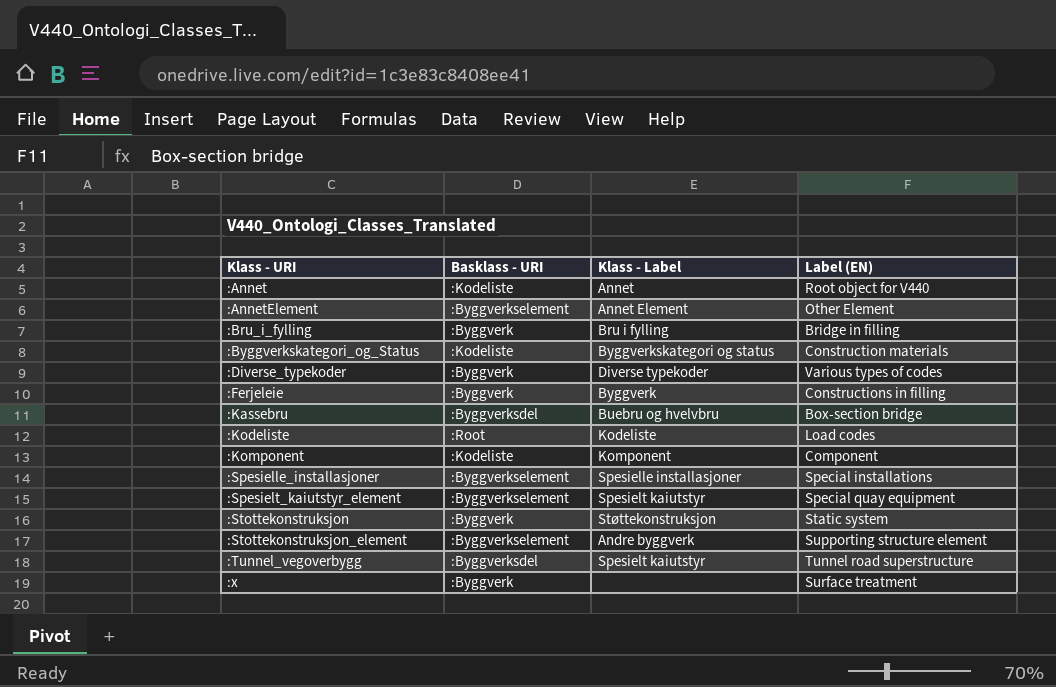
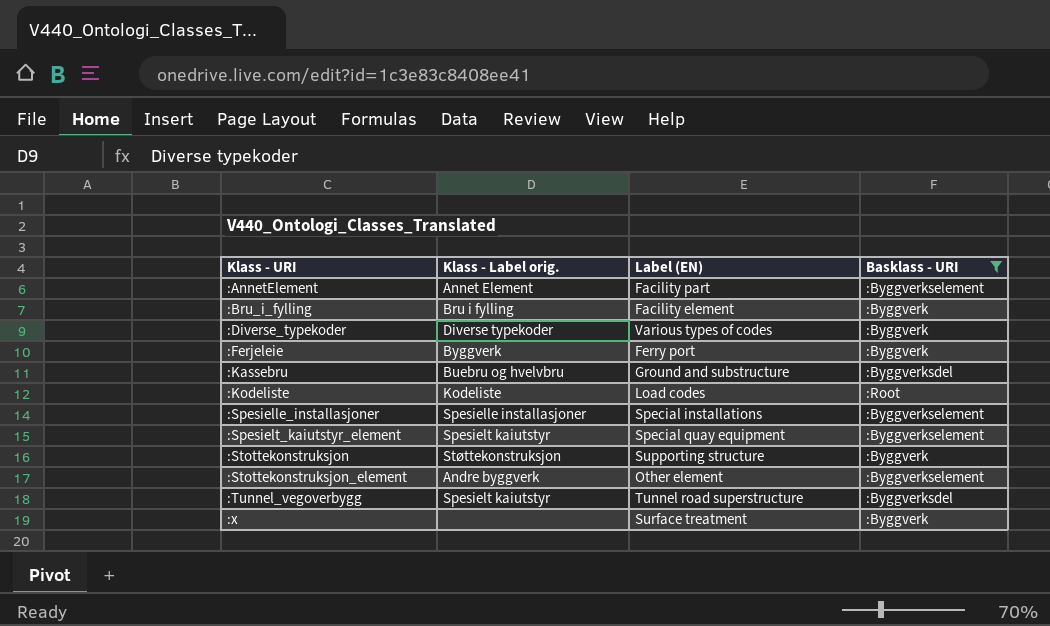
filter: none -> Basklass - URI != :Kodeliste
column name: Klass - Label -> Klass - Label orig.
column Basklass - URI | position: 2 -> 4
:AnnetElement | Label (EN): Other Element -> Facility part
:Bru_i_fylling | Label (EN): Bridge in filling -> Facility element
:Ferjeleie | Label (EN): Constructions in filling -> Ferry port
:Kassebru | Label (EN): Box-section bridge -> Ground and substructure
:Stottekonstruksjon | Label (EN): Static system -> Supporting structure
:Stottekonstruksjon_element | Label (EN): Supporting structure element -> Other element

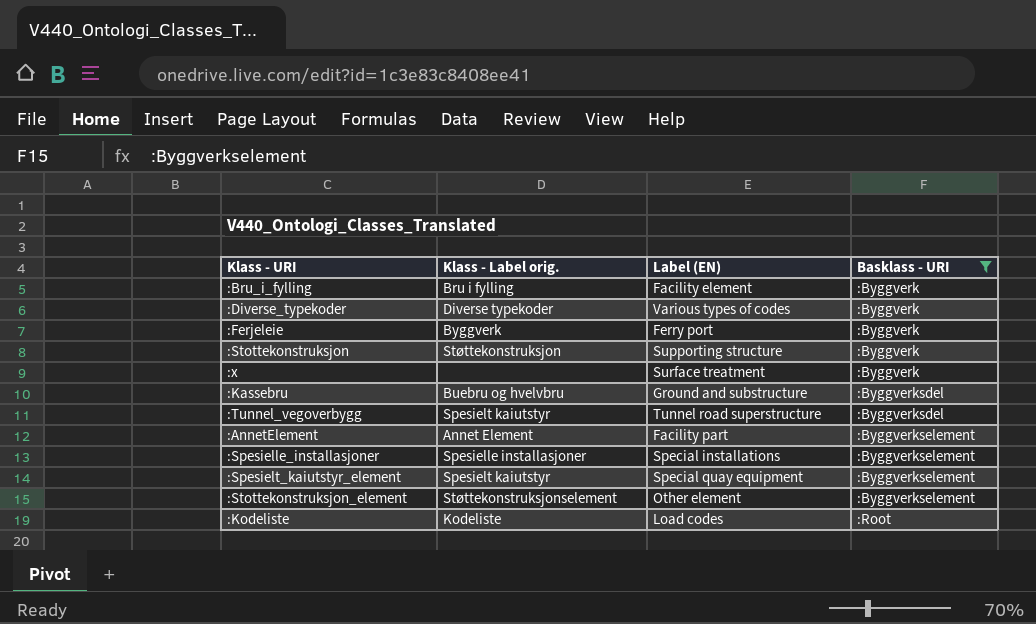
row order: Klass - URI ascending -> Basklass - URI ascending
:Stottekonstruksjon_element | Klass - Label orig.: Andre byggverk -> Støttekonstruksjonselement

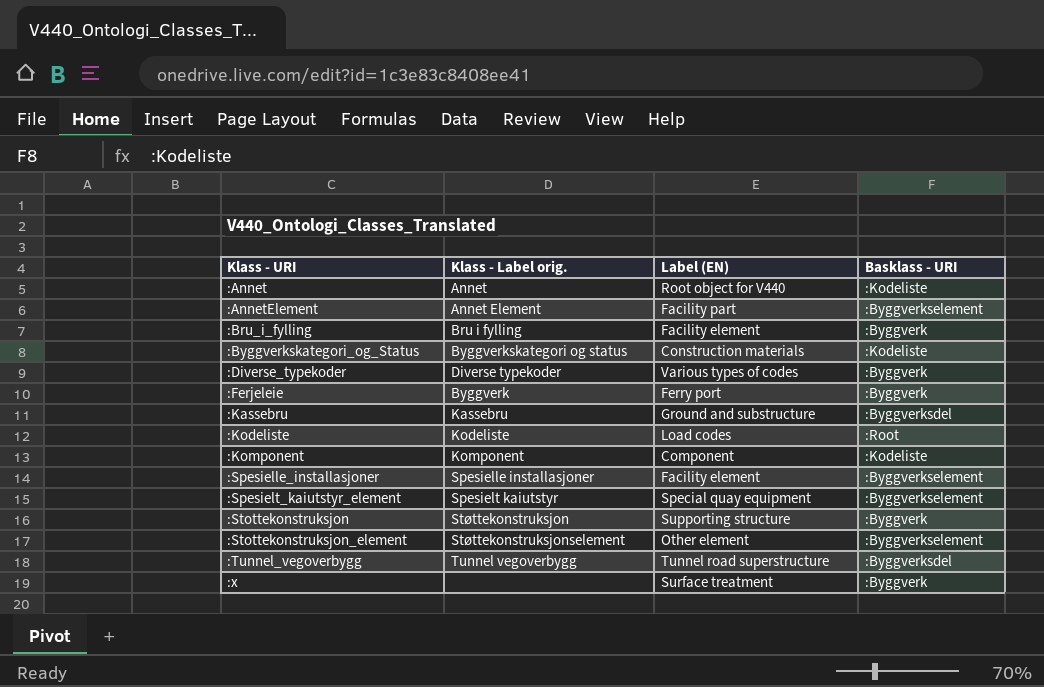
filter: Basklass - URI != :Kodeliste -> none
row order: Basklass - URI ascending -> Klass - URI ascending
:Kassebru | Klass - Label orig.: Buebru og hvelvbru -> Kassebru
:Spesielle_installasjoner | Label (EN): Special installations -> Facility element
:Tunnel_vegoverbygg | Klass - Label orig.: Spesielt kaiutstyr -> Tunnel vegoverbygg

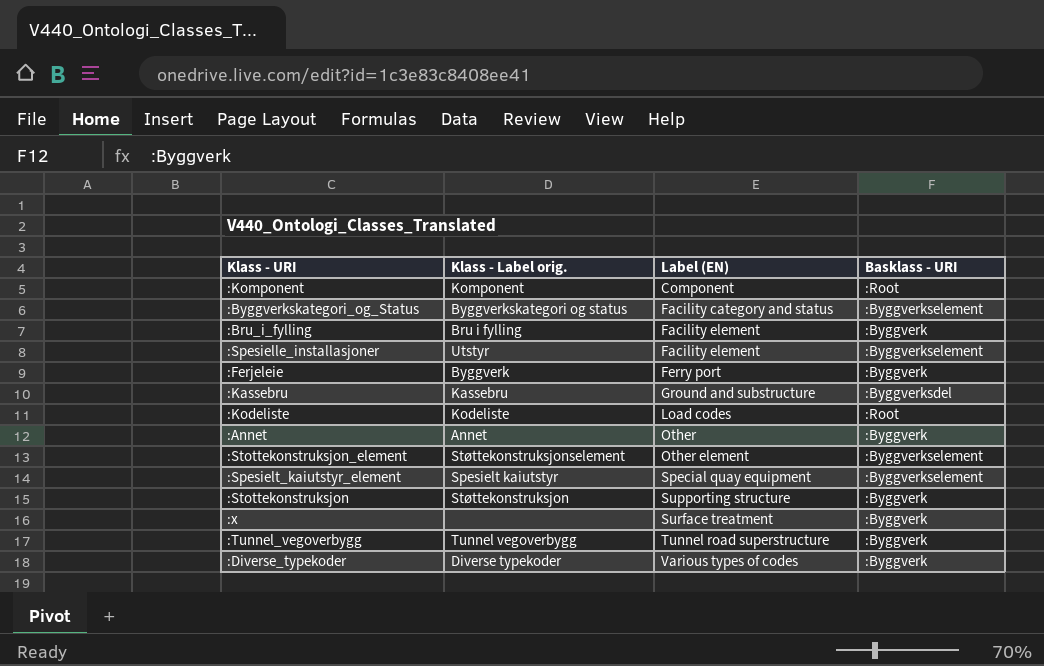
row order: Klass - URI ascending -> Label (EN) ascending
row :AnnetElement: Annet Element | Facility part | :Byggverkselement -> none
:Komponent | Basklass - URI: :Kodeliste -> :Root
:Byggverkskategori_og_Status | Label (EN): Construction materials -> Facility category and status
:Byggverkskategori_og_Status | Basklass - URI: :Kodeliste -> :Byggverkselement
:Spesielle_installasjoner | Klass - Label orig.: Spesielle installasjoner -> Utstyr
:Annet | Label (EN): Root object for V440 -> Other
:Annet | Basklass - URI: :Kodeliste -> :Byggverk
:Tunnel_vegoverbygg | Basklass - URI: :Byggverksdel -> :Byggverk

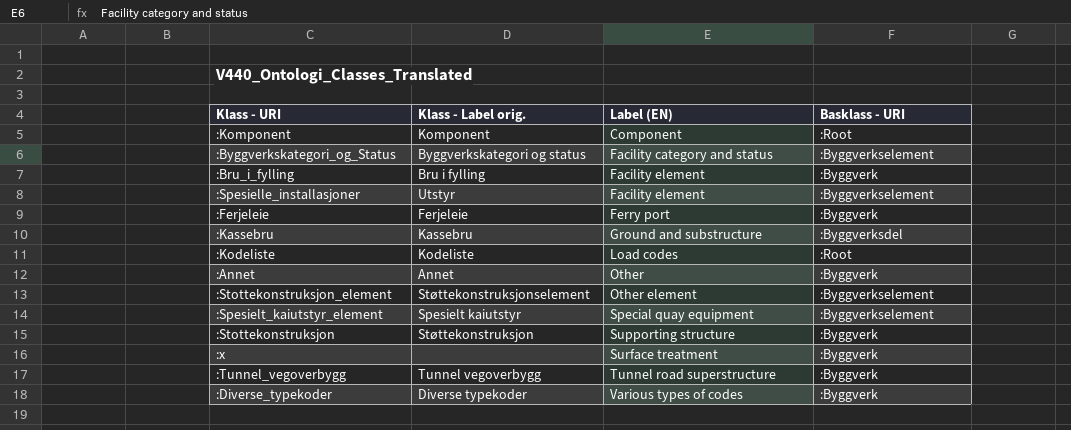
:Ferjeleie | Klass - Label orig.: Byggverk -> Ferjeleie

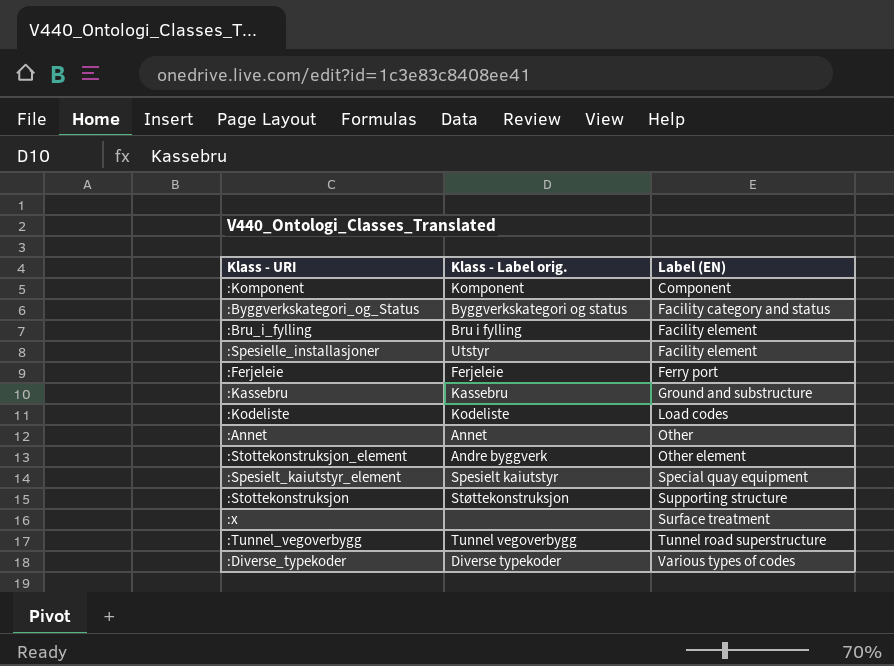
column Basklass - URI | position: 4 -> none
:Stottekonstruksjon_element | Klass - Label orig.: Støttekonstruksjonselement -> Andre byggverk

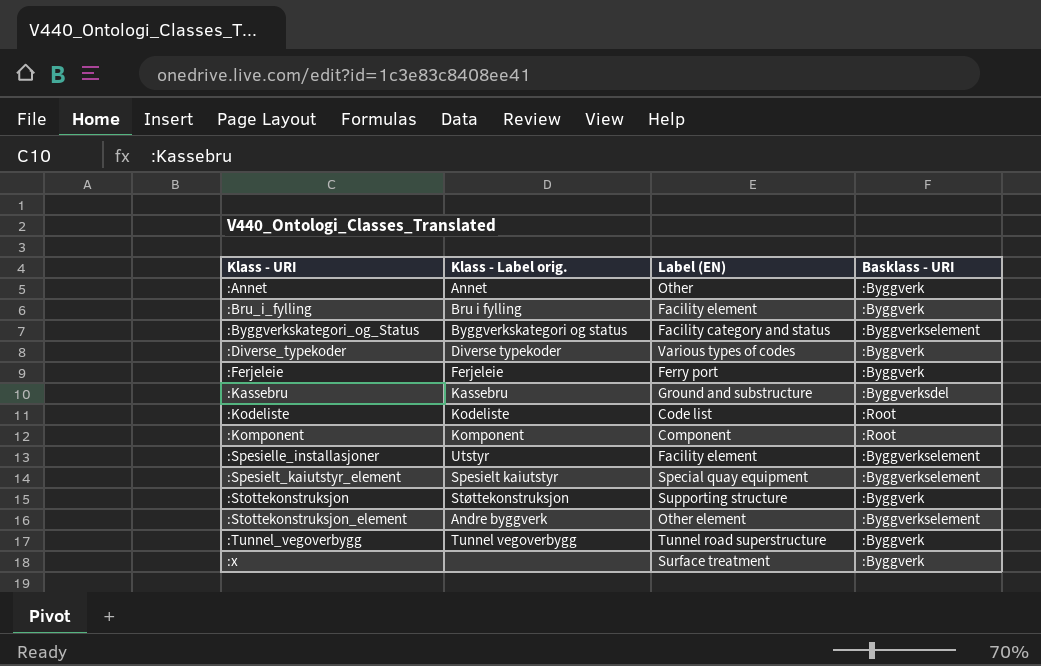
row order: Label (EN) ascending -> Klass - URI ascending
column Basklass - URI | position: none -> 4
:Kodeliste | Label (EN): Load codes -> Code list

